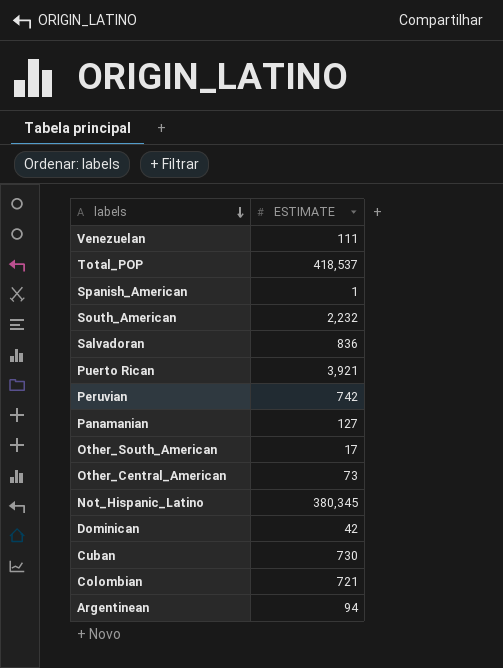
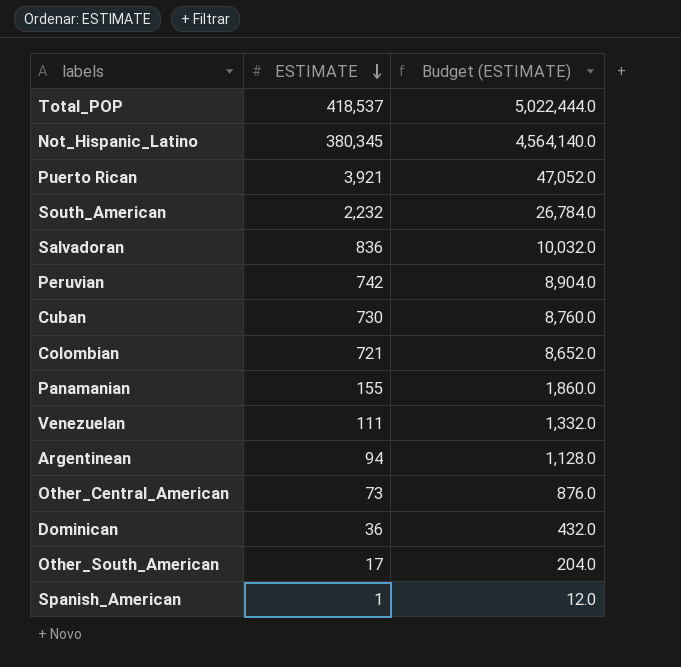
row order: labels descending -> ESTIMATE descending
column Budget (ESTIMATE) | formula: none -> [ESTIMATE] * 12
Panamanian | ESTIMATE: 127 -> 155
Dominican | ESTIMATE: 42 -> 36

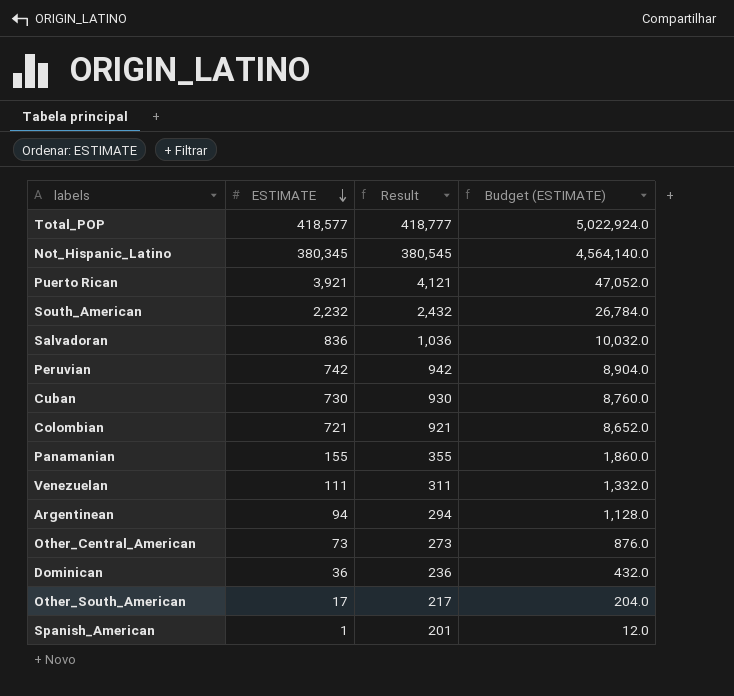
column Result | formula: none -> [ESTIMATE] + 200
Total_POP | ESTIMATE: 418,537 -> 418,577
Total_POP | Budget (ESTIMATE): 5,022,444.0 -> 5,022,924.0

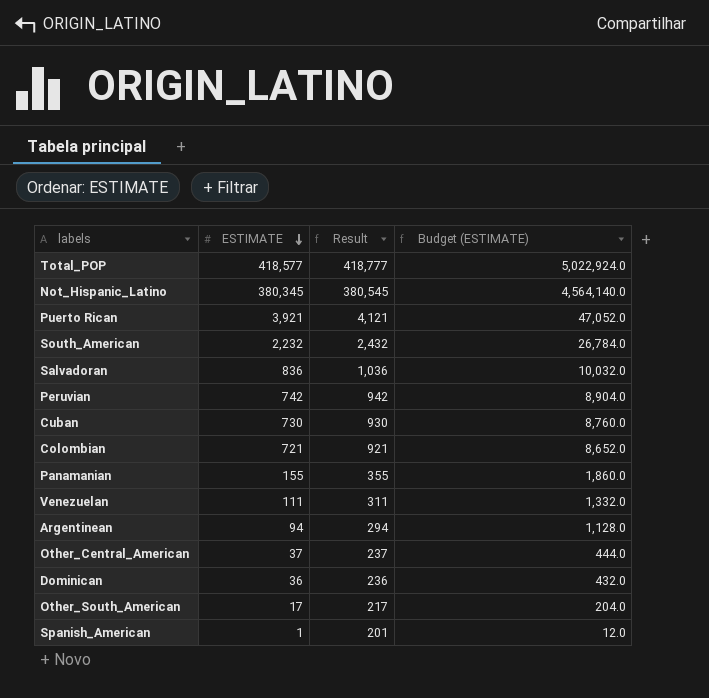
Other_Central_American | ESTIMATE: 73 -> 37
Other_Central_American | Result: 273 -> 237
Other_Central_American | Budget (ESTIMATE): 876.0 -> 444.0

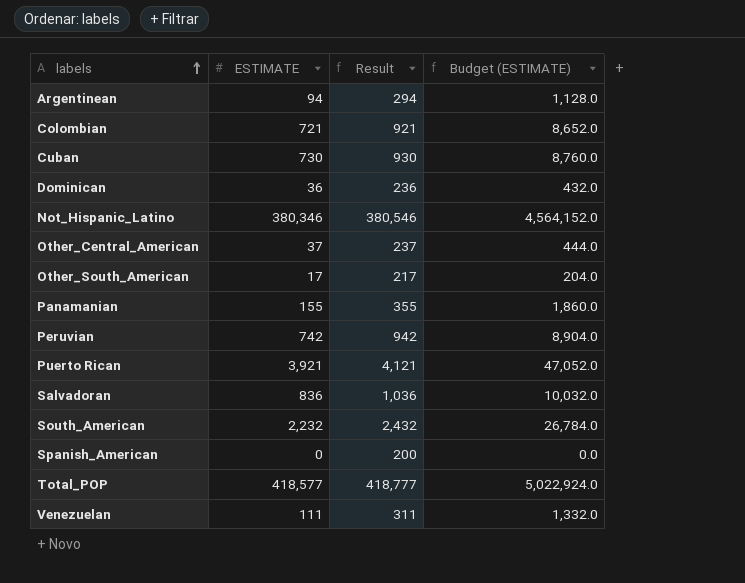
row order: ESTIMATE descending -> labels ascending
Not_Hispanic_Latino | ESTIMATE: 380,345 -> 380,346
Not_Hispanic_Latino | Result: 380,545 -> 380,546
Not_Hispanic_Latino | Budget (ESTIMATE): 4,564,140.0 -> 4,564,152.0
Spanish_American | ESTIMATE: 1 -> 0
Spanish_American | Result: 201 -> 200
Spanish_American | Budget (ESTIMATE): 12.0 -> 0.0

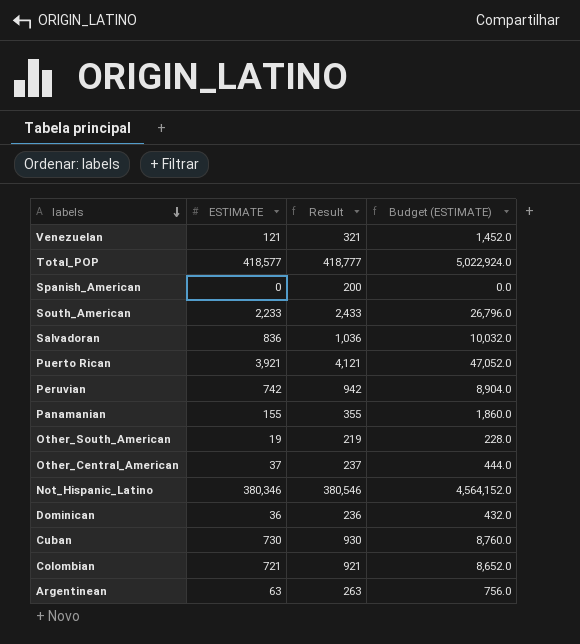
row order: labels ascending -> labels descending
Venezuelan | ESTIMATE: 111 -> 121
Venezuelan | Result: 311 -> 321
Venezuelan | Budget (ESTIMATE): 1,332.0 -> 1,452.0
South_American | ESTIMATE: 2,232 -> 2,233
South_American | Result: 2,432 -> 2,433
South_American | Budget (ESTIMATE): 26,784.0 -> 26,796.0
Other_South_American | ESTIMATE: 17 -> 19
Other_South_American | Result: 217 -> 219
Other_South_American | Budget (ESTIMATE): 204.0 -> 228.0
Argentinean | ESTIMATE: 94 -> 63
Argentinean | Result: 294 -> 263
Argentinean | Budget (ESTIMATE): 1,128.0 -> 756.0

